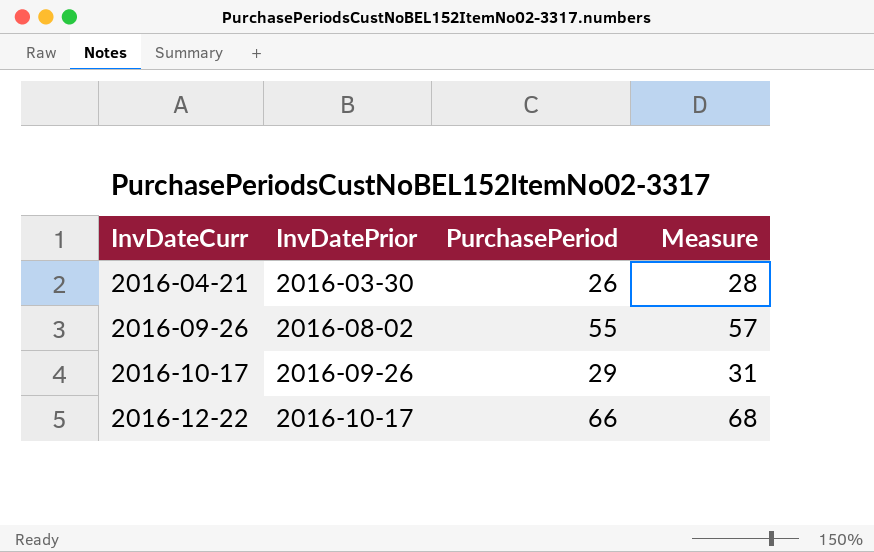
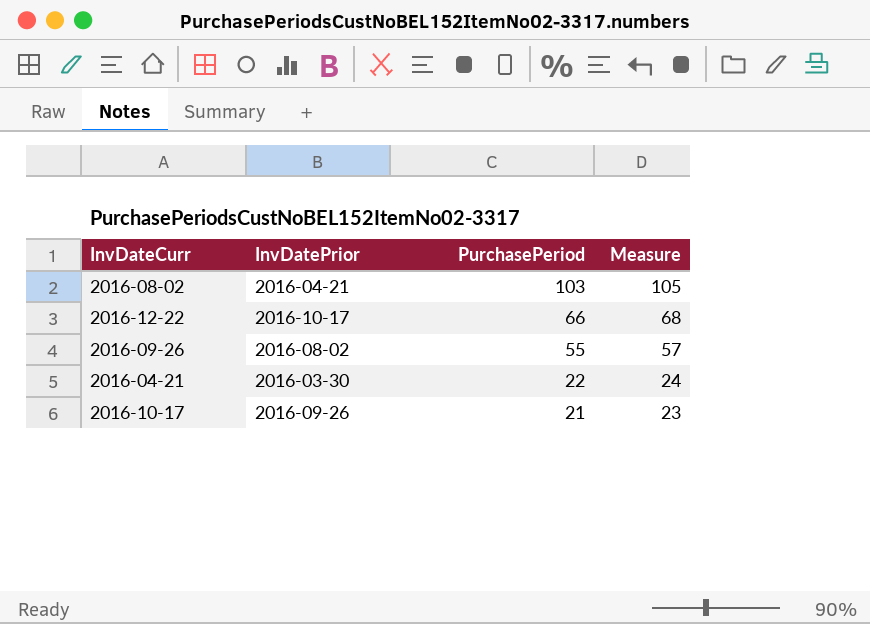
row order: InvDateCurr ascending -> PurchasePeriod descending
row 2016-08-02: none -> 2016-04-21 | 103 | 105
2016-04-21 | PurchasePeriod: 26 -> 22
2016-04-21 | Measure: 28 -> 24
2016-10-17 | PurchasePeriod: 29 -> 21
2016-10-17 | Measure: 31 -> 23

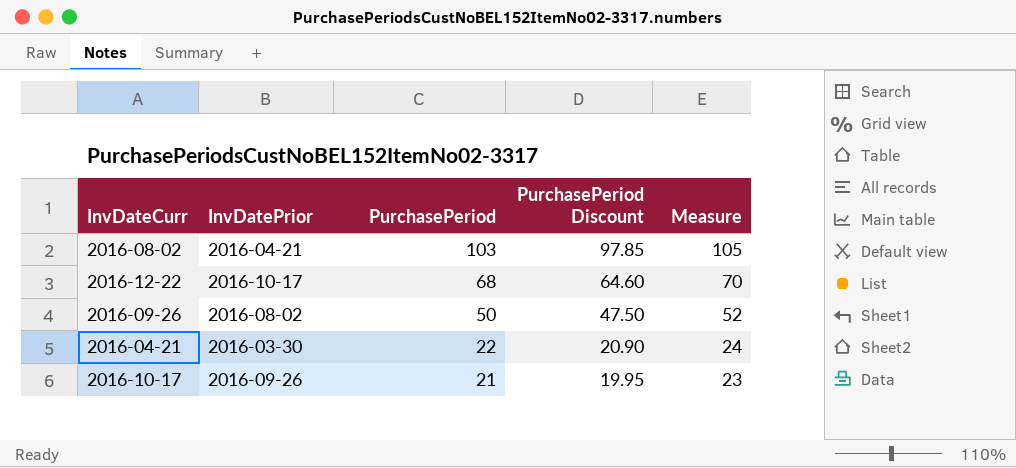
column PurchasePeriod Discount | formula: none -> [PurchasePeriod] * 0.95
2016-12-22 | PurchasePeriod: 66 -> 68
2016-12-22 | Measure: 68 -> 70
2016-09-26 | PurchasePeriod: 55 -> 50
2016-09-26 | Measure: 57 -> 52

